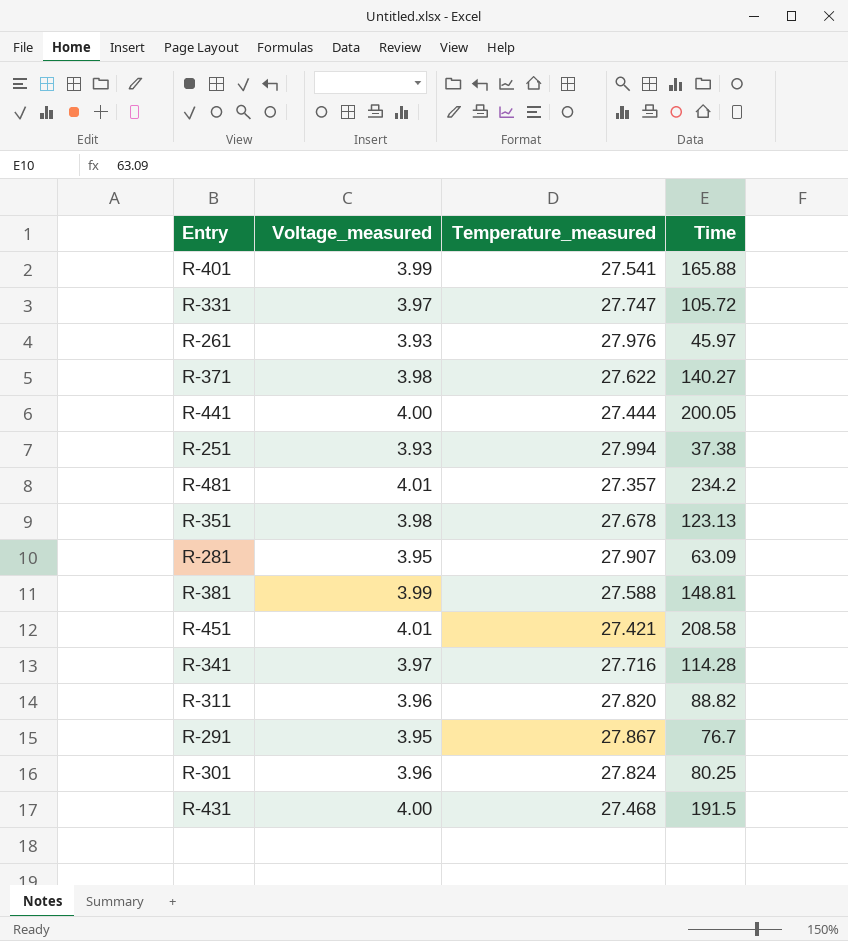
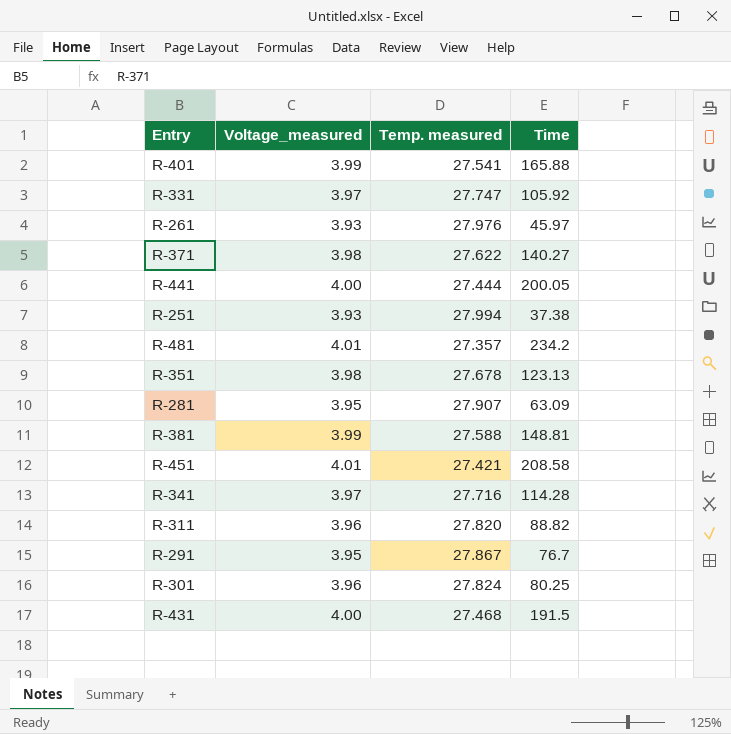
column name: Temperature_measured -> Temp. measured
R-331 | Time: 105.72 -> 105.92

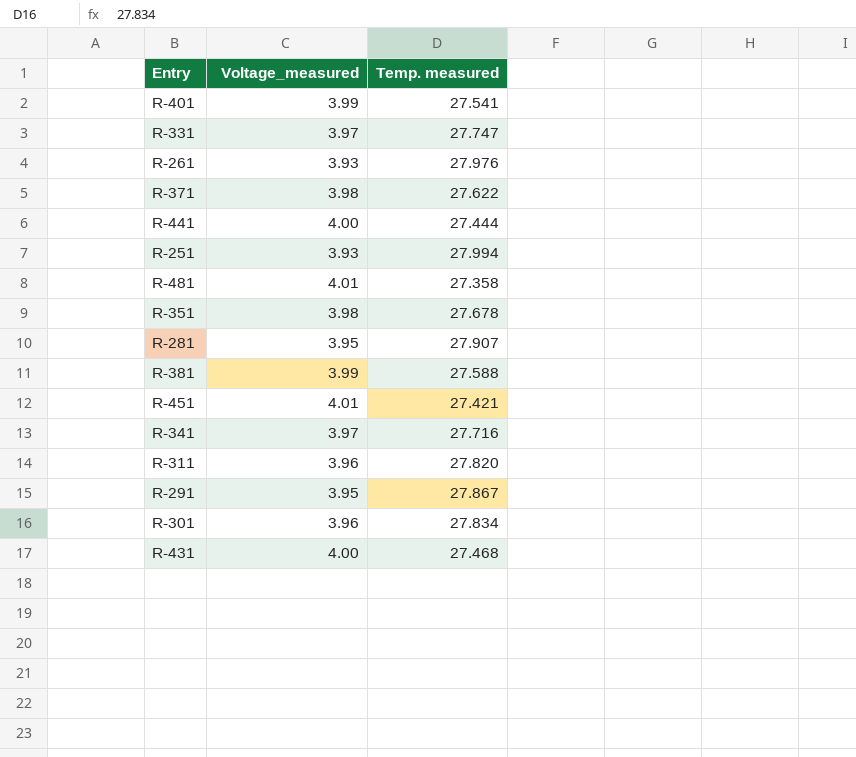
column Time | position: 4 -> none
R-481 | Temp. measured: 27.357 -> 27.358
R-301 | Temp. measured: 27.824 -> 27.834

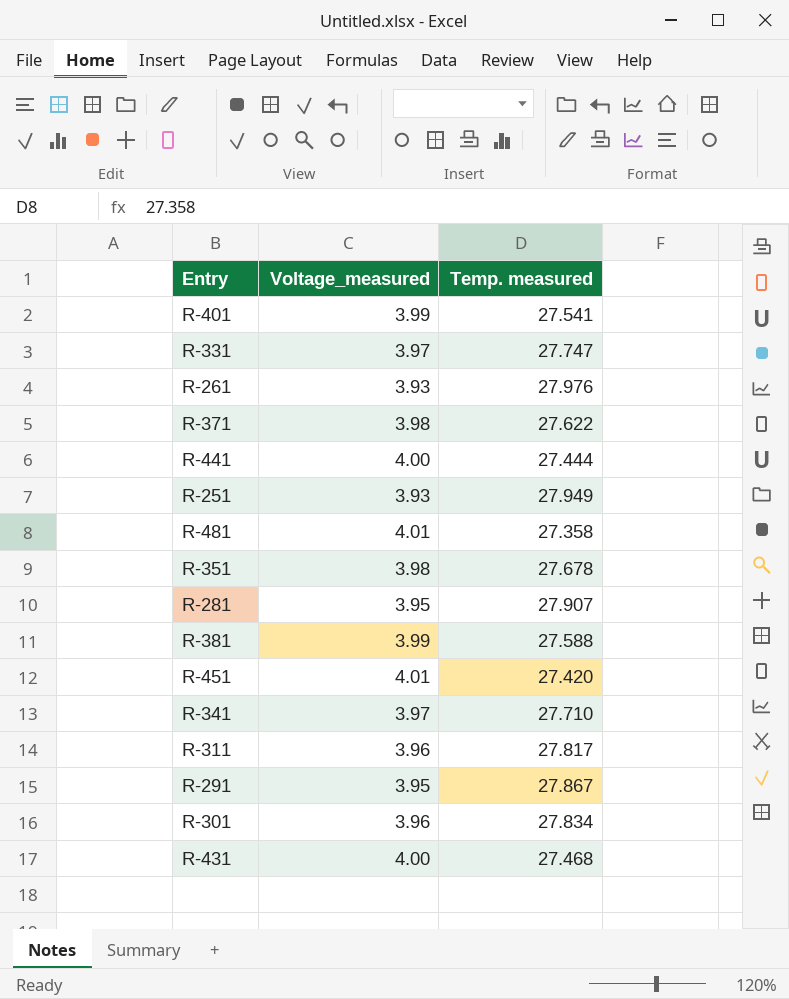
R-251 | Temp. measured: 27.994 -> 27.949
R-451 | Temp. measured: 27.421 -> 27.420
R-341 | Temp. measured: 27.716 -> 27.710
R-311 | Temp. measured: 27.820 -> 27.817

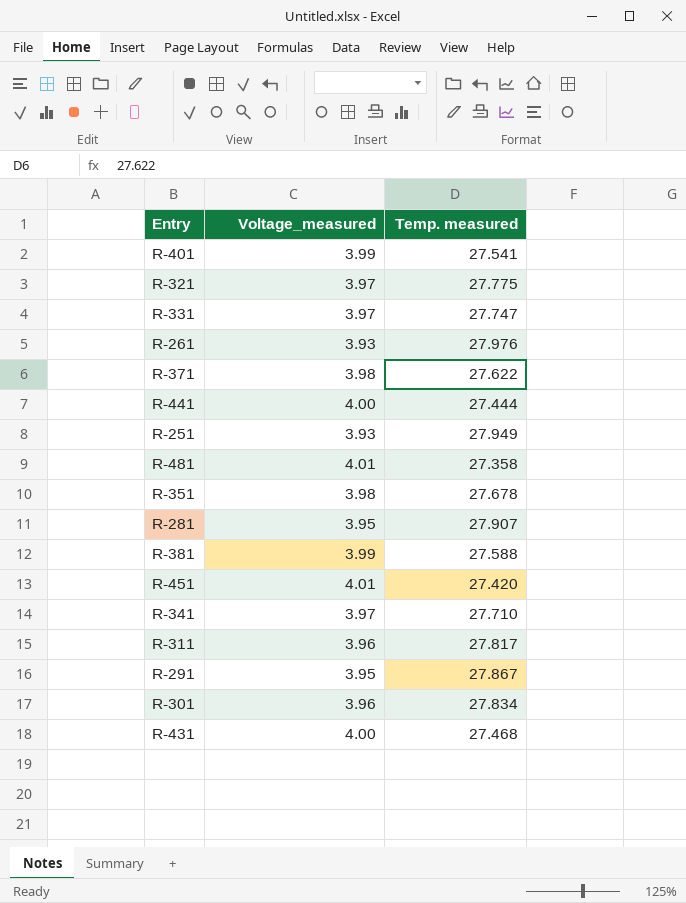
row R-321: none -> 3.97 | 27.775

